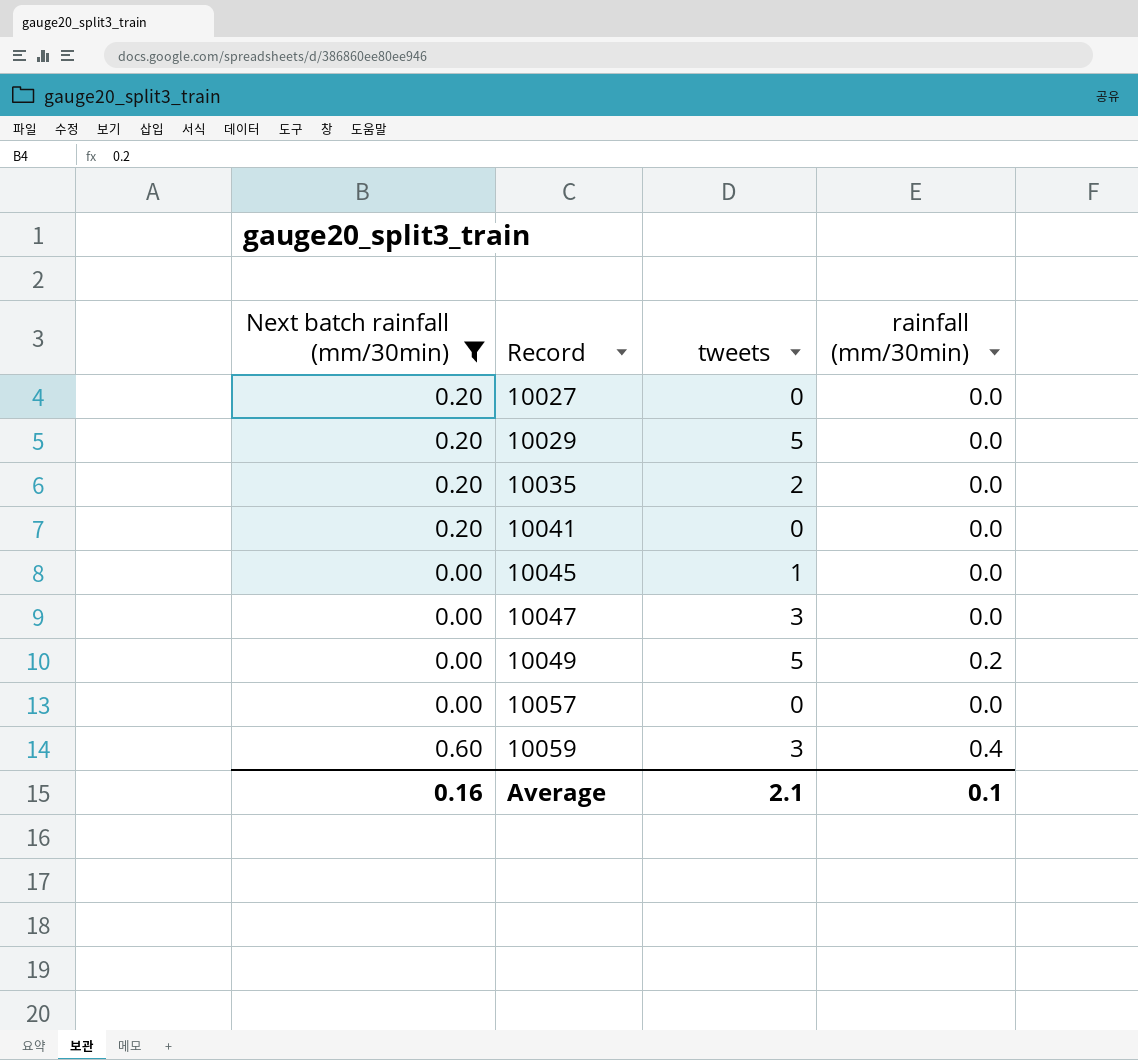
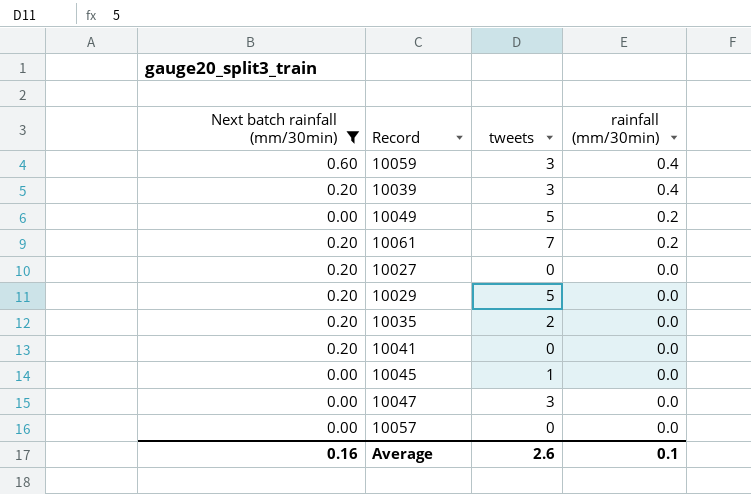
row order: Record ascending -> rainfall (mm/30min) descending
row 10039: none -> 0.20 | 3 | 0.4
row 10061: none -> 0.20 | 7 | 0.2
Average | tweets: 2.1 -> 2.6

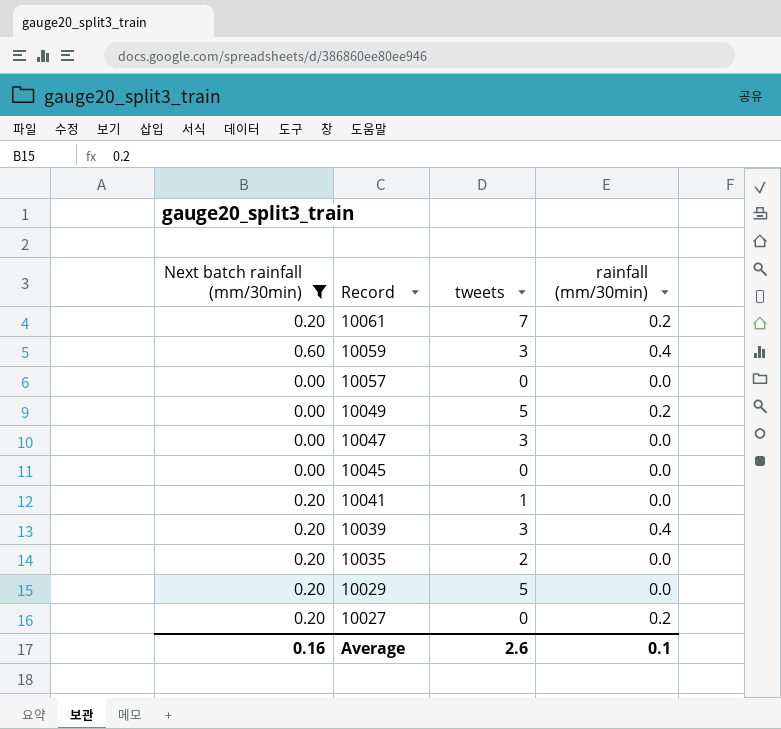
row order: rainfall (mm/30min) descending -> Record descending
10045 | tweets: 1 -> 0
10041 | tweets: 0 -> 1
10027 | rainfall (mm/30min): 0.0 -> 0.2

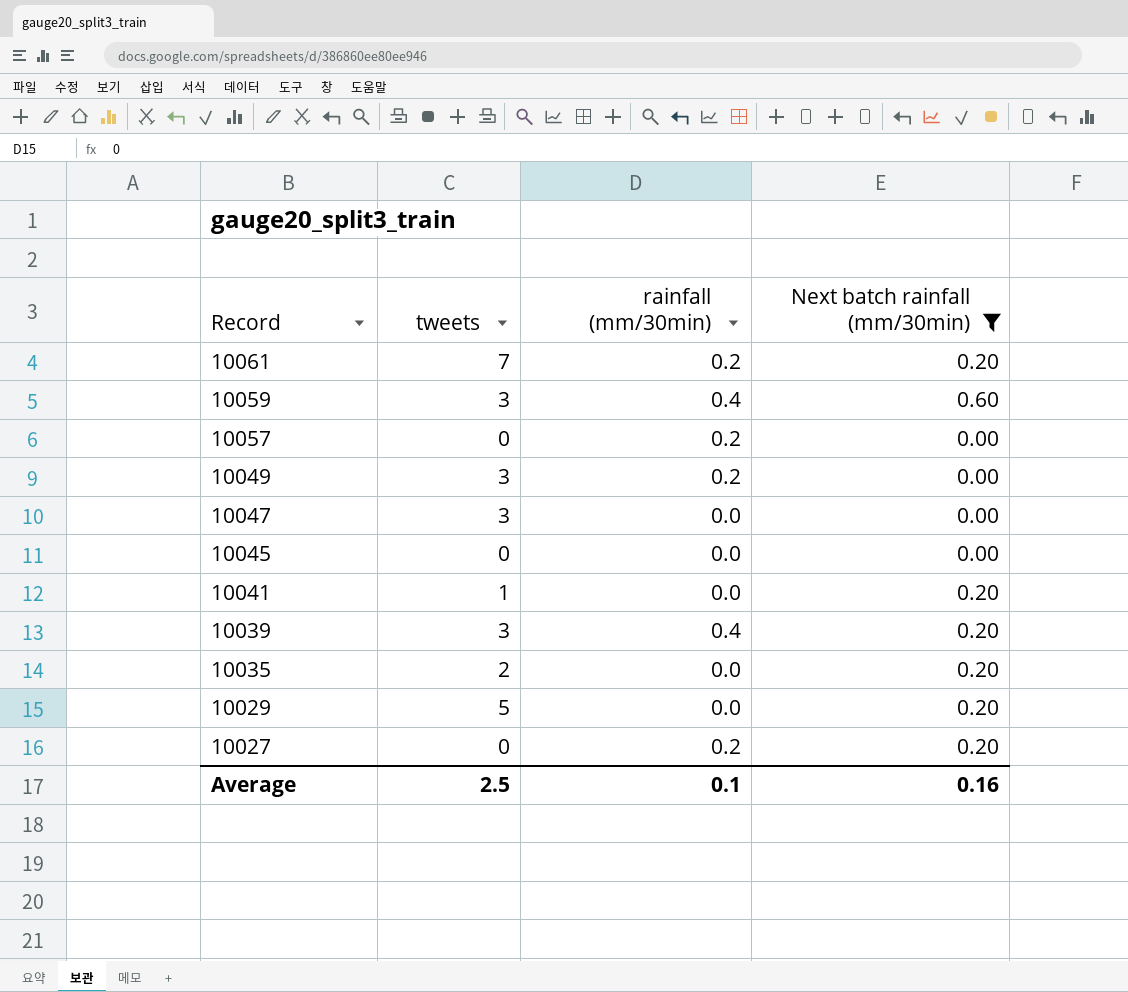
column Next batch rainfall (mm/30min) | position: 1 -> 4
10057 | rainfall (mm/30min): 0.0 -> 0.2
10049 | tweets: 5 -> 3
Average | tweets: 2.6 -> 2.5

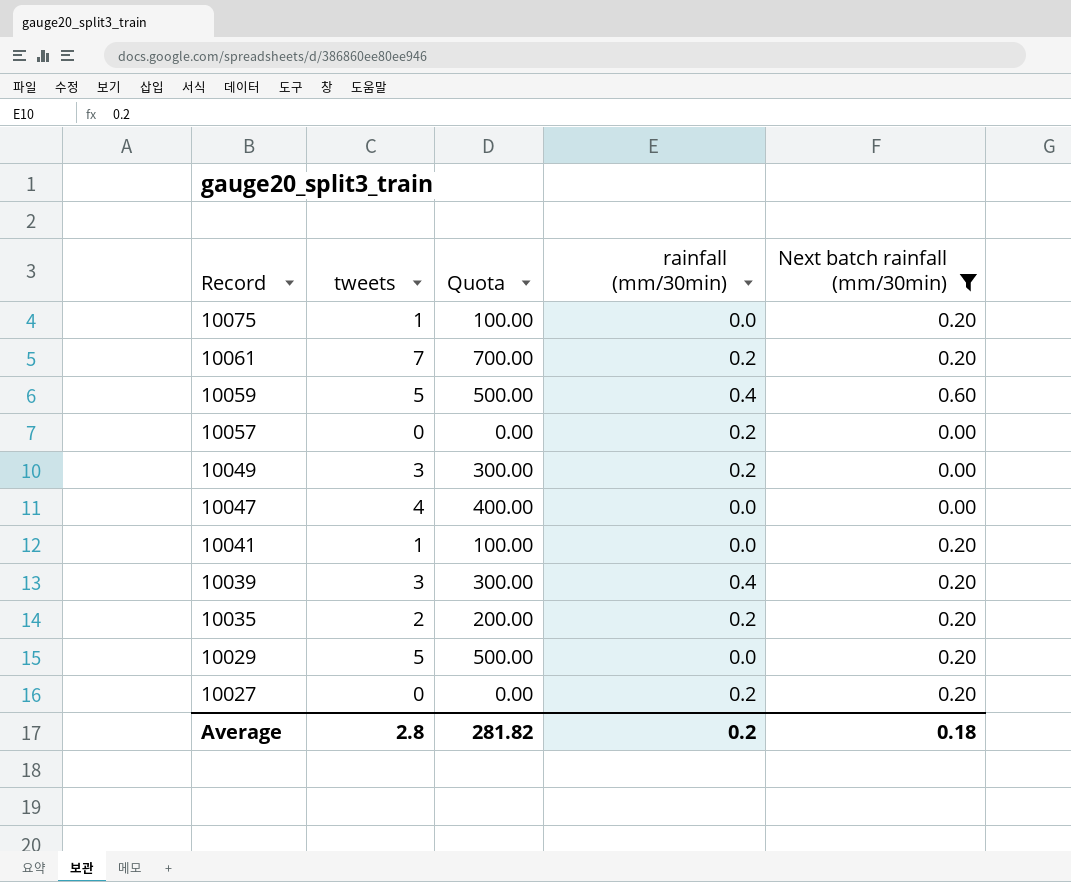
column Quota | formula: none -> [tweets] * 100
row 10045: 0 | 0.0 | 0.00 -> none
row 10075: none -> 1 | 100.00 | 0.0 | 0.20
10059 | tweets: 3 -> 5
10047 | tweets: 3 -> 4
10035 | rainfall (mm/30min): 0.0 -> 0.2
Average | tweets: 2.5 -> 2.8
Average | rainfall (mm/30min): 0.1 -> 0.2
Average | Next batch rainfall (mm/30min): 0.16 -> 0.18

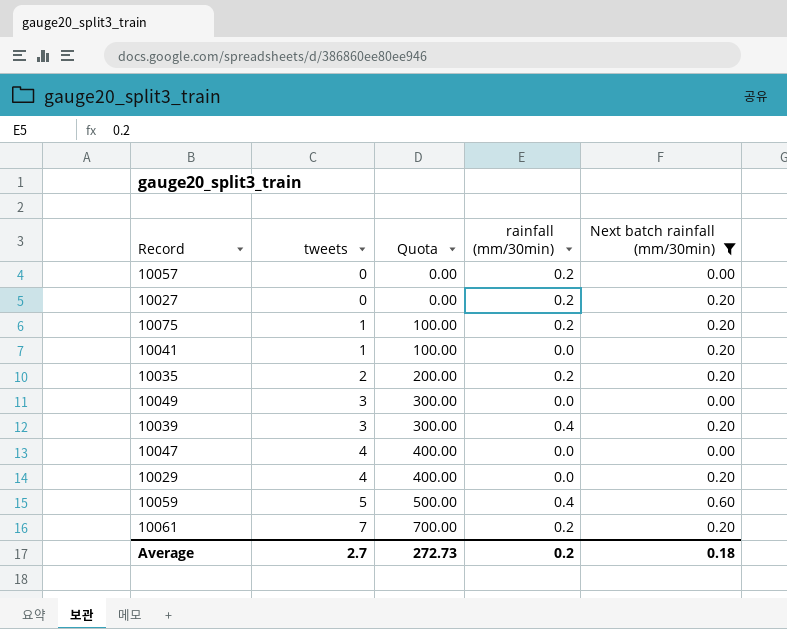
row order: Record descending -> tweets ascending
10075 | rainfall (mm/30min): 0.0 -> 0.2
10049 | rainfall (mm/30min): 0.2 -> 0.0
10029 | tweets: 5 -> 4
10029 | Quota: 500.00 -> 400.00
Average | tweets: 2.8 -> 2.7
Average | Quota: 281.82 -> 272.73

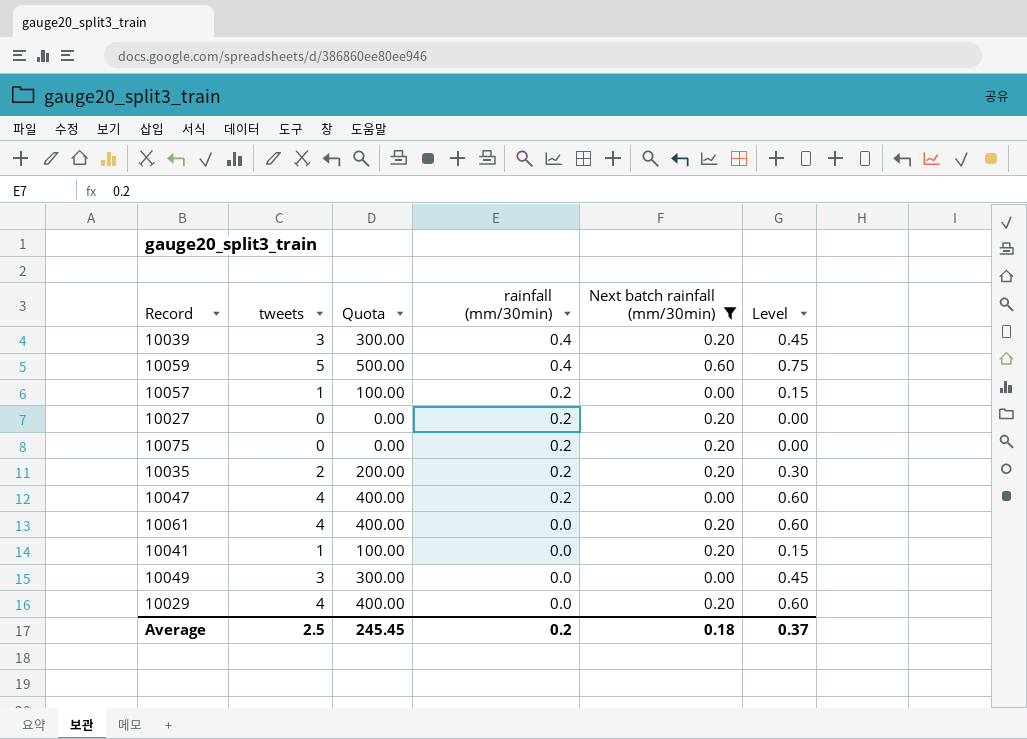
row order: tweets ascending -> rainfall (mm/30min) descending
column Level | formula: none -> [tweets] * 0.15
10057 | tweets: 0 -> 1
10057 | Quota: 0.00 -> 100.00
10075 | tweets: 1 -> 0
10075 | Quota: 100.00 -> 0.00
10047 | rainfall (mm/30min): 0.0 -> 0.2
10061 | tweets: 7 -> 4
10061 | Quota: 700.00 -> 400.00
10061 | rainfall (mm/30min): 0.2 -> 0.0
Average | tweets: 2.7 -> 2.5
Average | Quota: 272.73 -> 245.45

